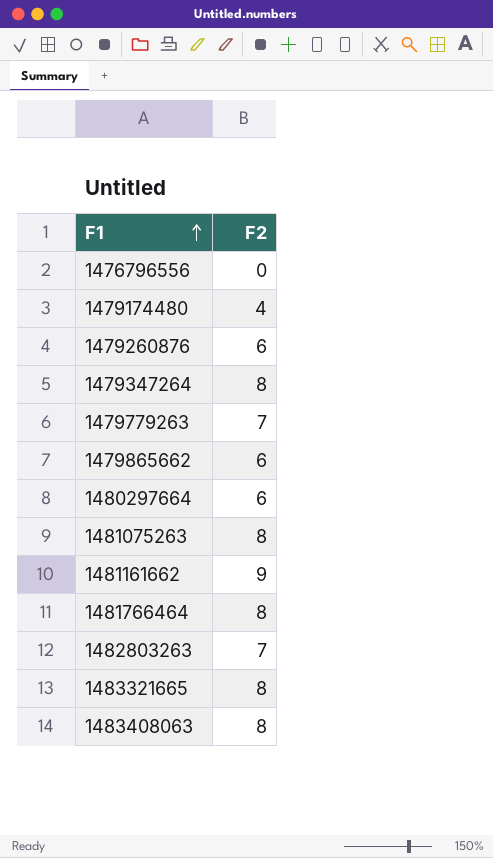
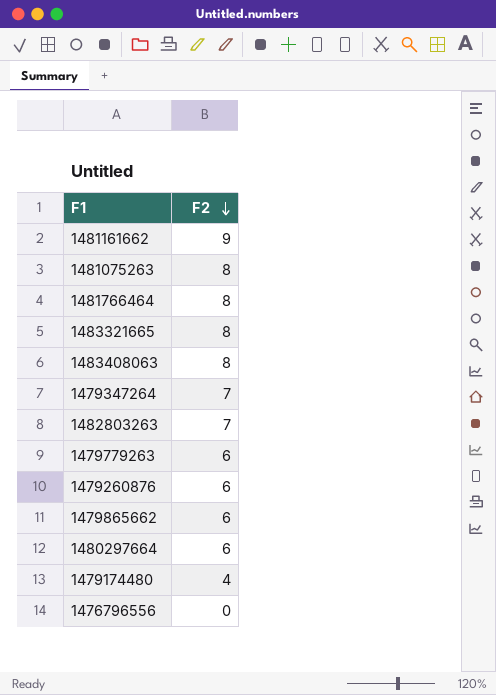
row order: F1 ascending -> F2 descending
1479347264 | F2: 8 -> 7
1479779263 | F2: 7 -> 6

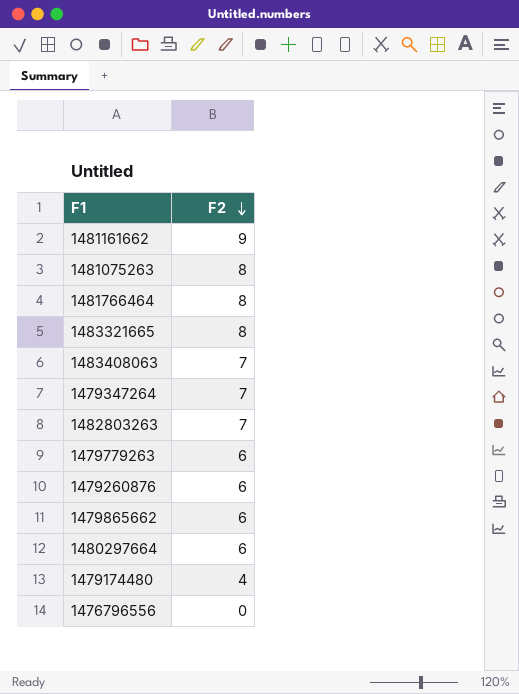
1483408063 | F2: 8 -> 7

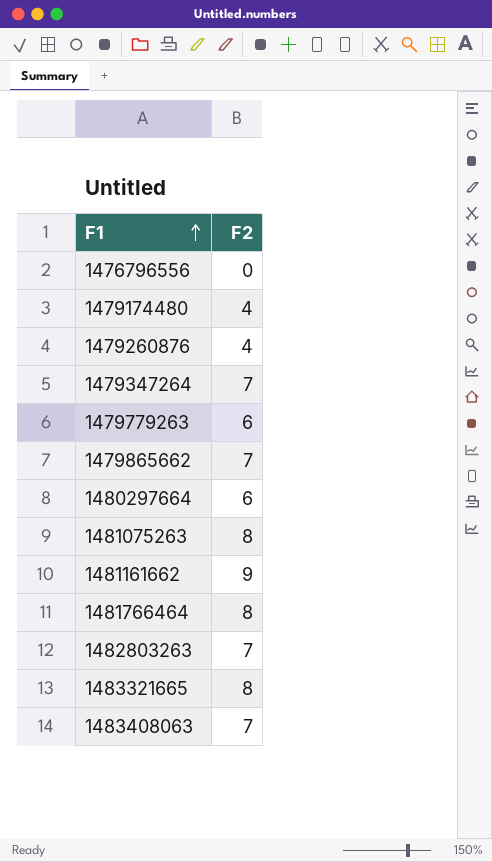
row order: F2 descending -> F1 ascending
1479260876 | F2: 6 -> 4
1479865662 | F2: 6 -> 7

